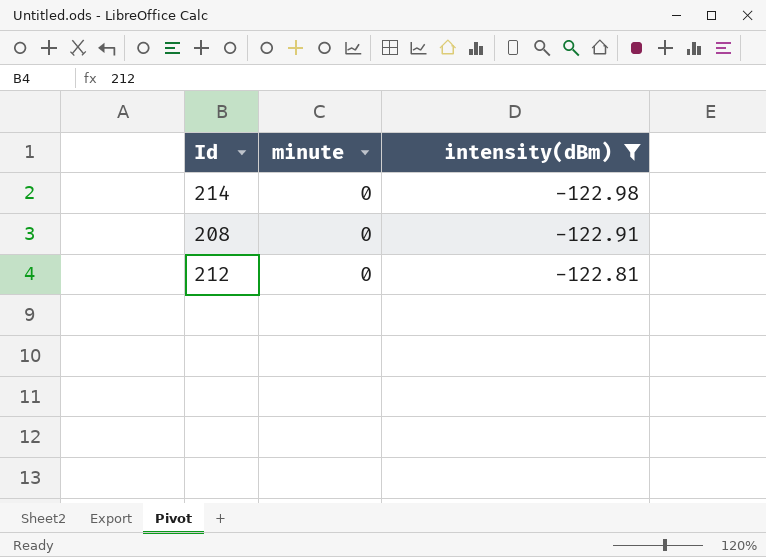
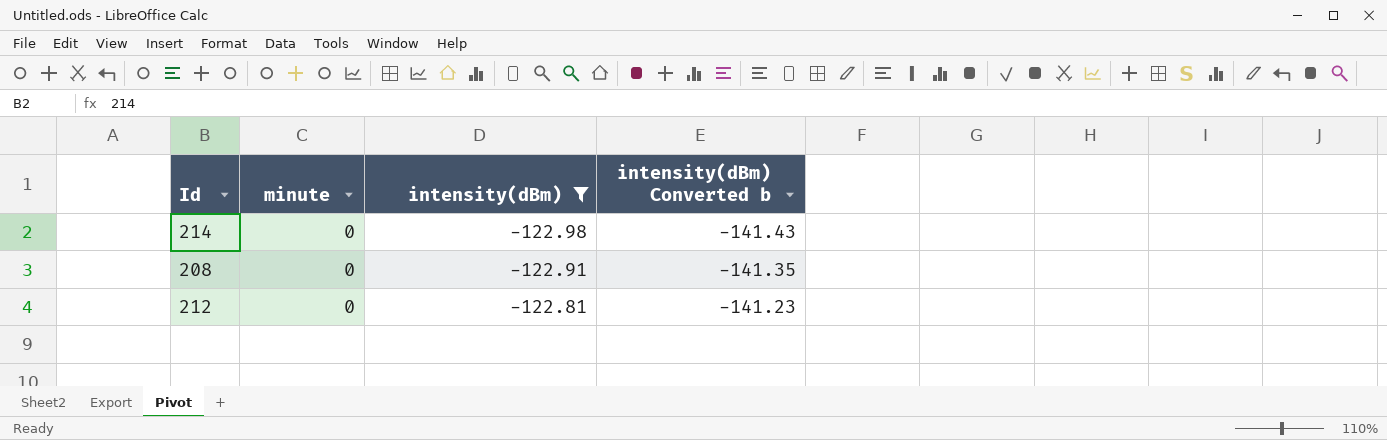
column intensity(dBm) Converted b | formula: none -> [intensity(dBm)] * 1.15

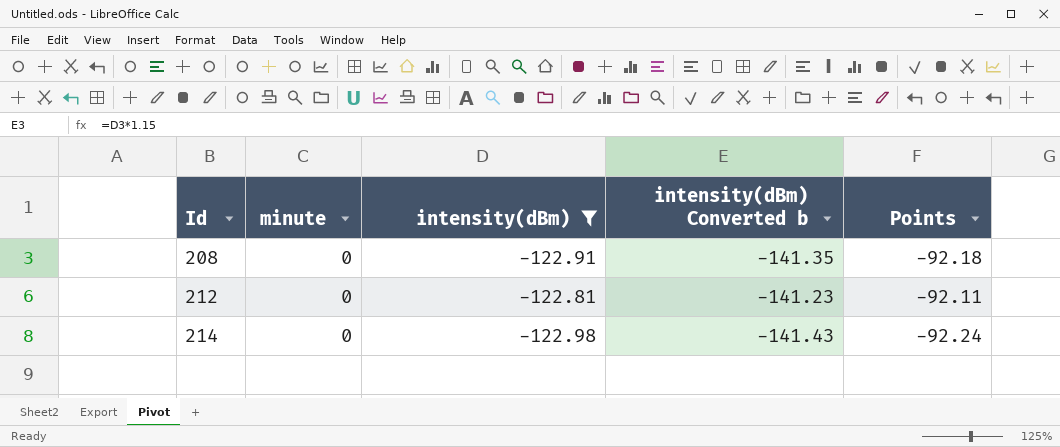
row order: intensity(dBm) ascending -> Id ascending
column Points | formula: none -> [intensity(dBm)] * 0.75

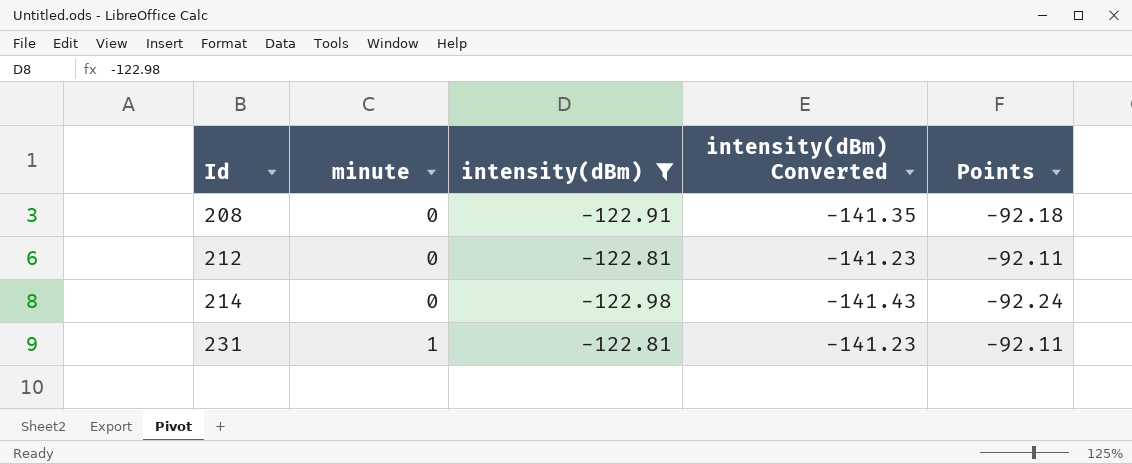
column name: intensity(dBm) Converted b -> intensity(dBm) Converted
row 231: none -> 1 | -122.81 | -141.23 | -92.11

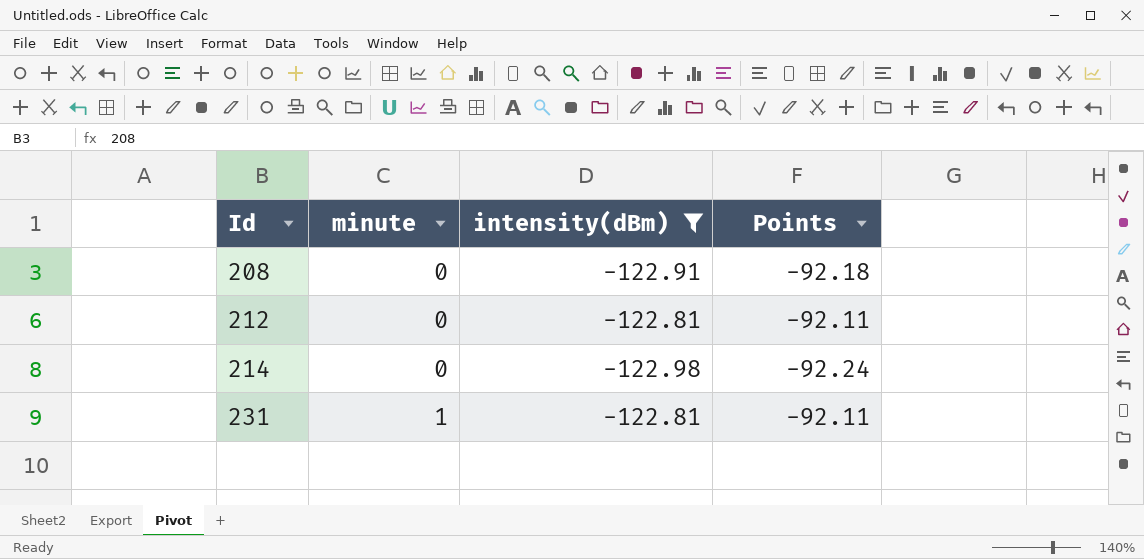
column intensity(dBm) Converted | formula: [intensity(dBm)] * 1.15 -> none

